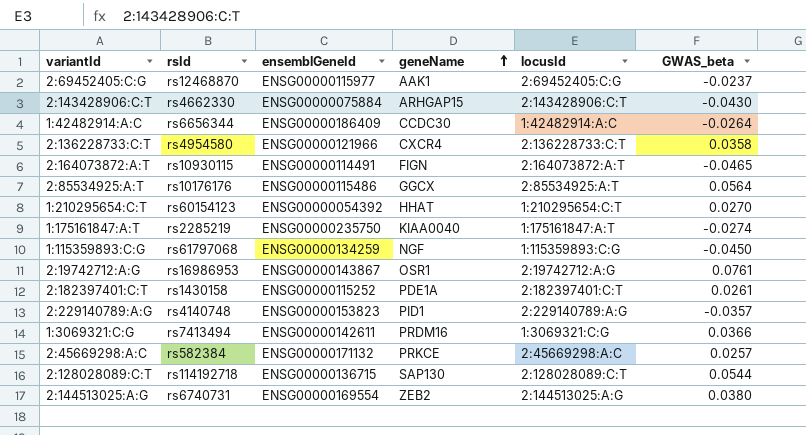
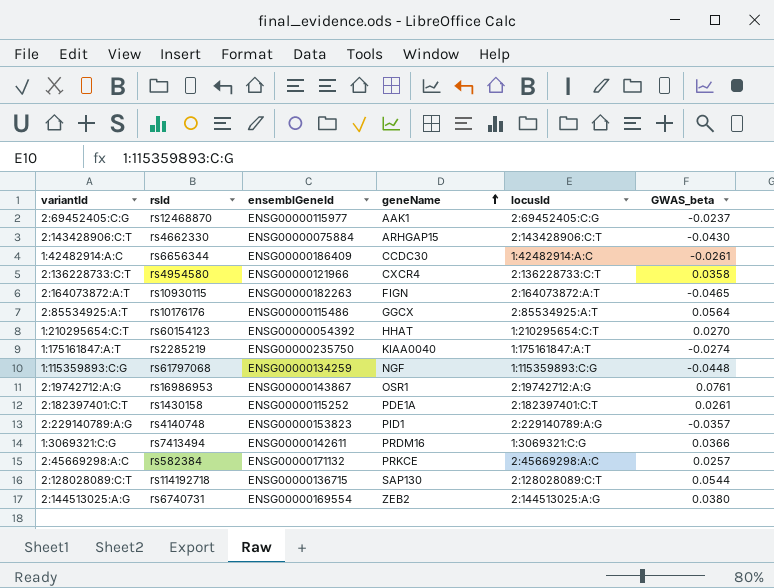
1:42482914:A:C | GWAS_beta: -0.0264 -> -0.0261
2:164073872:A:T | ensemblGeneId: ENSG00000114491 -> ENSG00000182263
1:115359893:C:G | GWAS_beta: -0.0450 -> -0.0448

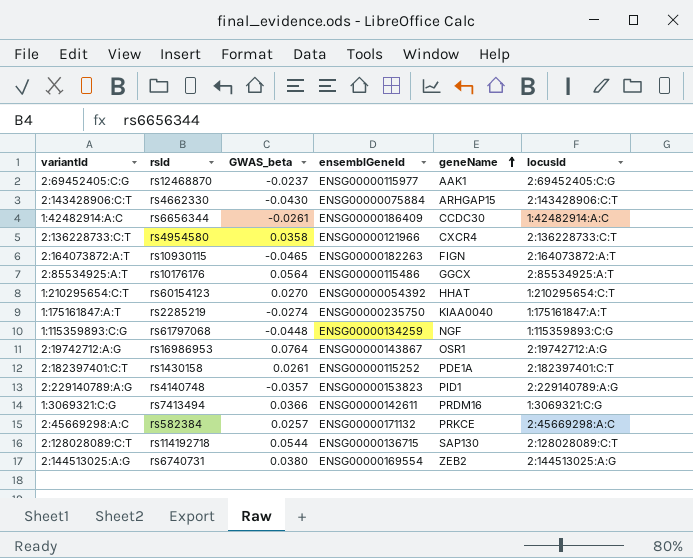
column GWAS_beta | position: 6 -> 3
2:19742712:A:G | GWAS_beta: 0.0761 -> 0.0764

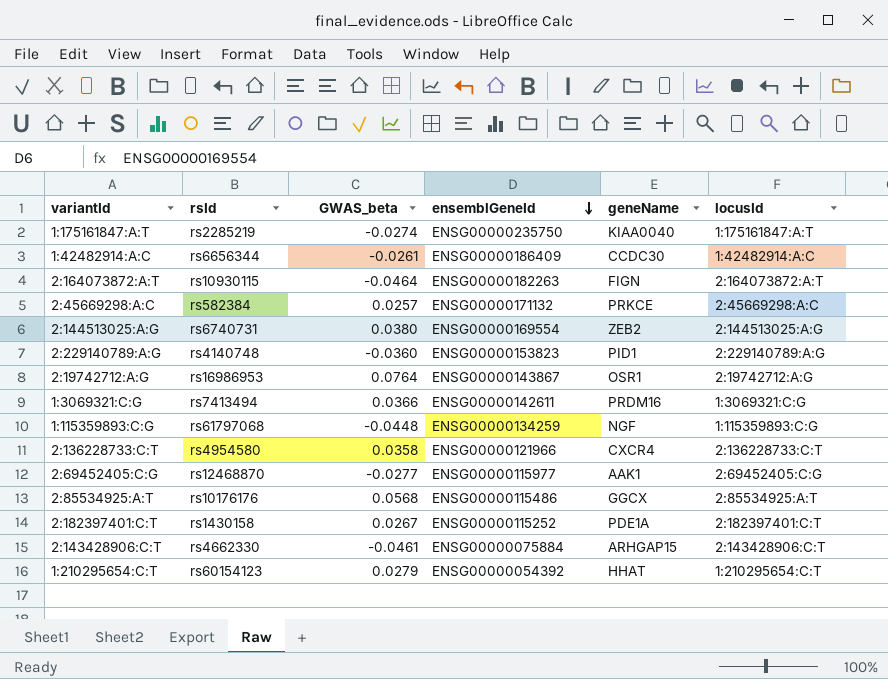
row order: geneName ascending -> ensemblGeneId descending
row 2:128028089:C:T: rs114192718 | 0.0544 | ENSG00000136715 | SAP130 | 2:128028089:C:T -> none
2:164073872:A:T | GWAS_beta: -0.0465 -> -0.0464
2:229140789:A:G | GWAS_beta: -0.0357 -> -0.0360
2:69452405:C:G | GWAS_beta: -0.0237 -> -0.0277
2:85534925:A:T | GWAS_beta: 0.0564 -> 0.0568
2:182397401:C:T | GWAS_beta: 0.0261 -> 0.0267
2:143428906:C:T | GWAS_beta: -0.0430 -> -0.0461
1:210295654:C:T | GWAS_beta: 0.0270 -> 0.0279

